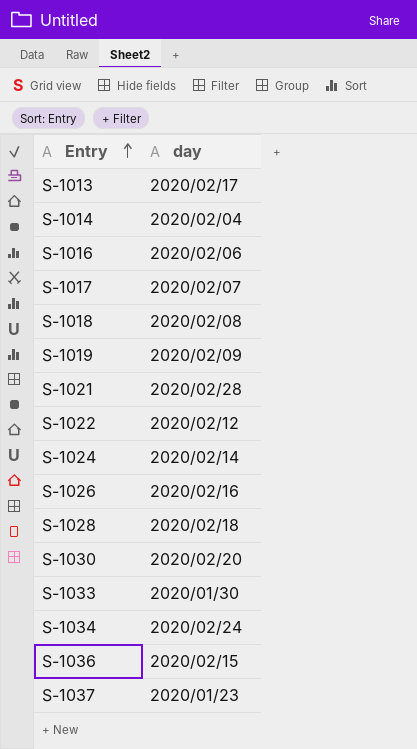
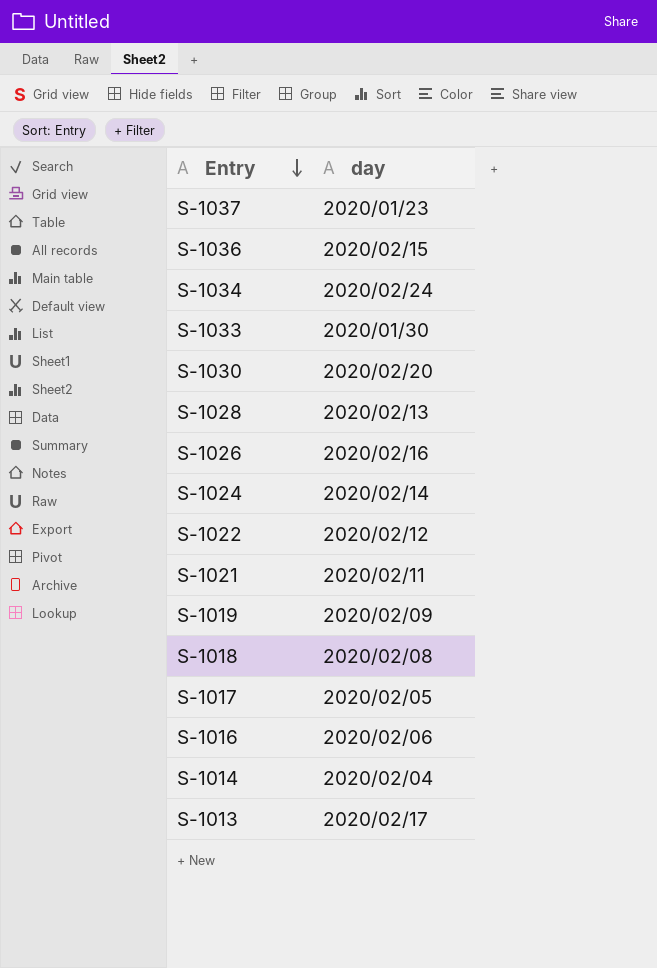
row order: Entry ascending -> Entry descending
S-1028 | day: 2020/02/18 -> 2020/02/13
S-1021 | day: 2020/02/28 -> 2020/02/11
S-1017 | day: 2020/02/07 -> 2020/02/05

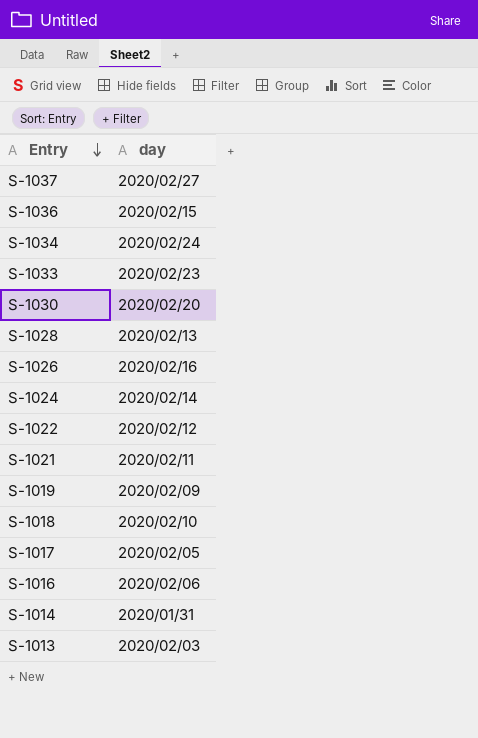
S-1037 | day: 2020/01/23 -> 2020/02/27
S-1033 | day: 2020/01/30 -> 2020/02/23
S-1018 | day: 2020/02/08 -> 2020/02/10
S-1014 | day: 2020/02/04 -> 2020/01/31
S-1013 | day: 2020/02/17 -> 2020/02/03

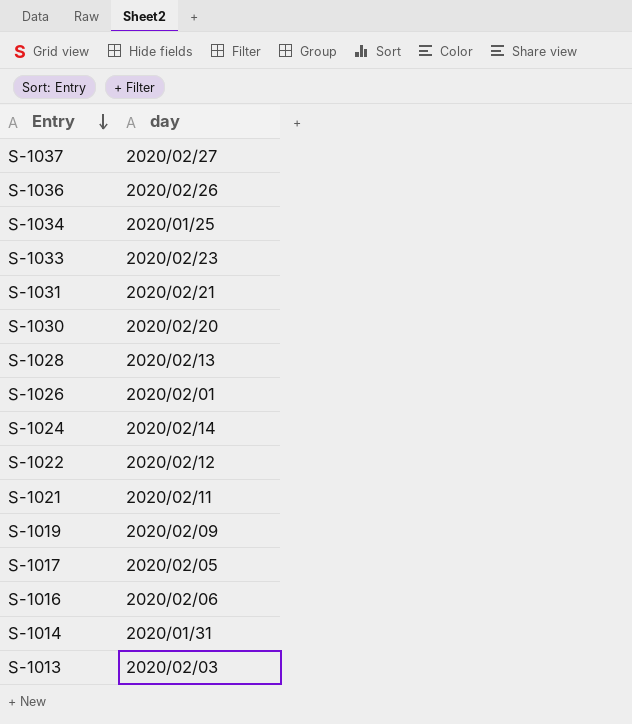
row S-1018: 2020/02/10 -> none
S-1036 | day: 2020/02/15 -> 2020/02/26
S-1034 | day: 2020/02/24 -> 2020/01/25
row S-1031: none -> 2020/02/21
S-1026 | day: 2020/02/16 -> 2020/02/01

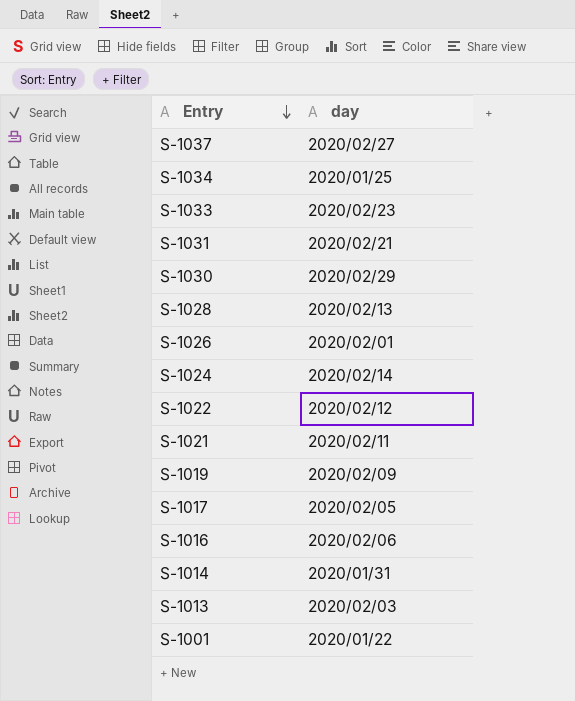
row S-1036: 2020/02/26 -> none
S-1030 | day: 2020/02/20 -> 2020/02/29
row S-1001: none -> 2020/01/22

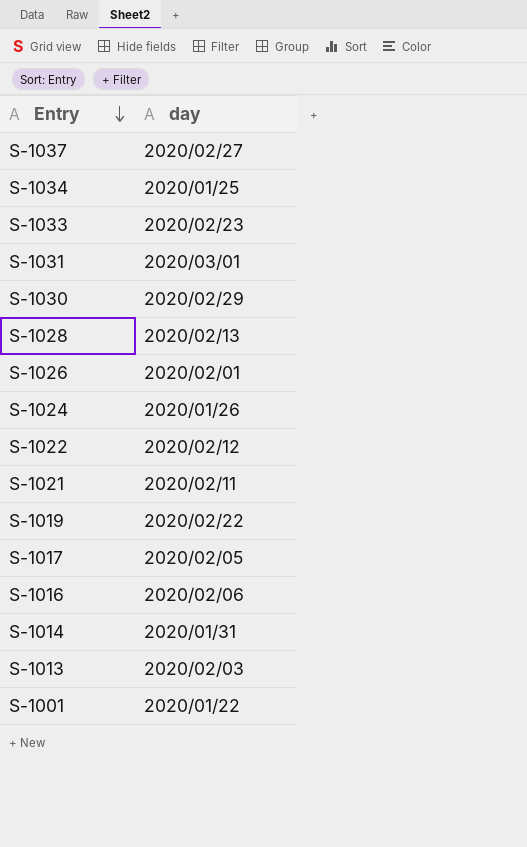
S-1031 | day: 2020/02/21 -> 2020/03/01
S-1024 | day: 2020/02/14 -> 2020/01/26
S-1019 | day: 2020/02/09 -> 2020/02/22

